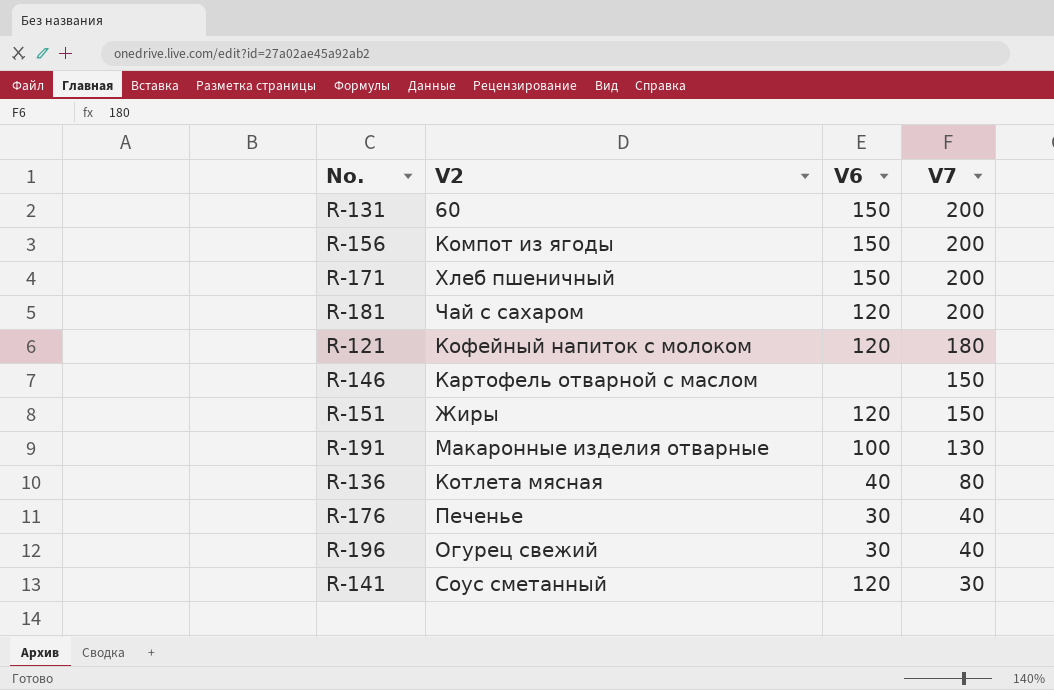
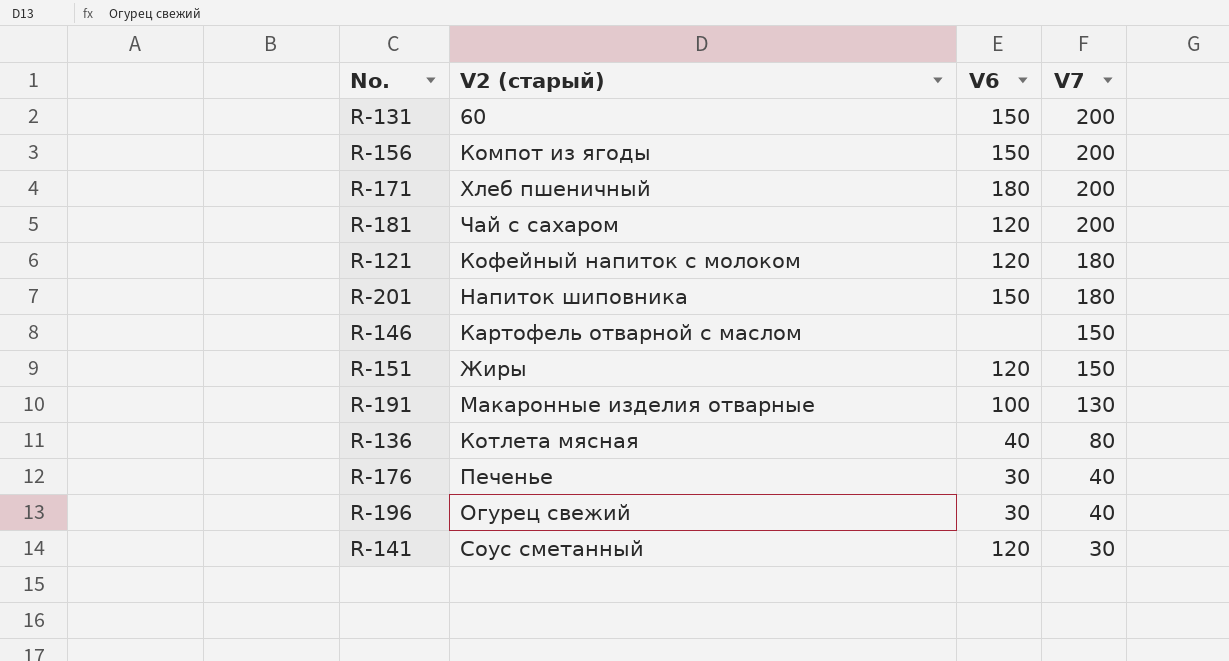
column name: V2 -> V2 (старый)
R-171 | V6: 150 -> 180
row R-201: none -> Напиток шиповника | 150 | 180

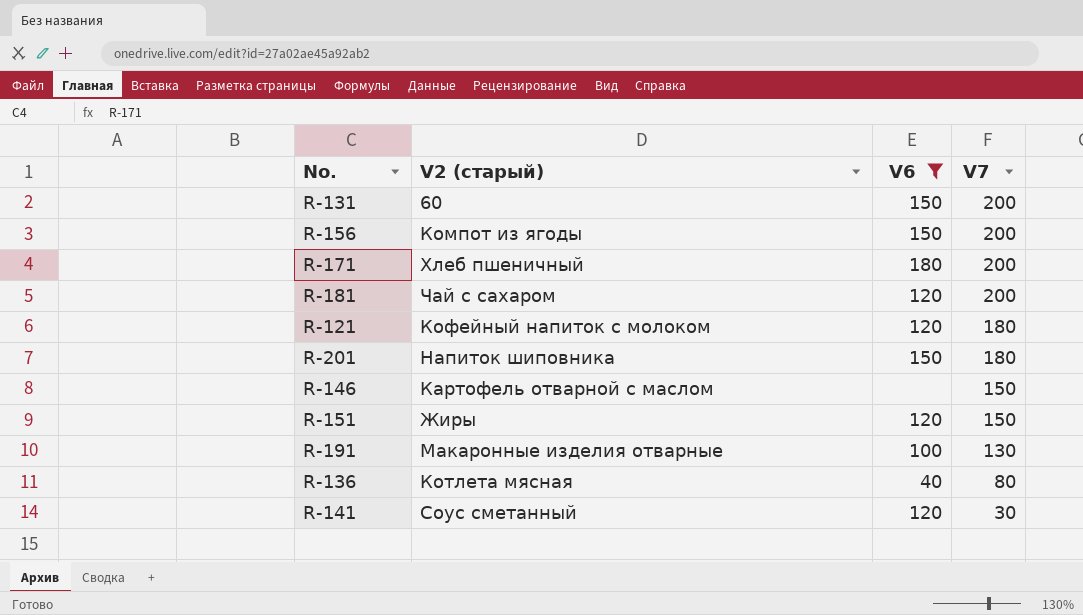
filter: none -> V6 != 30

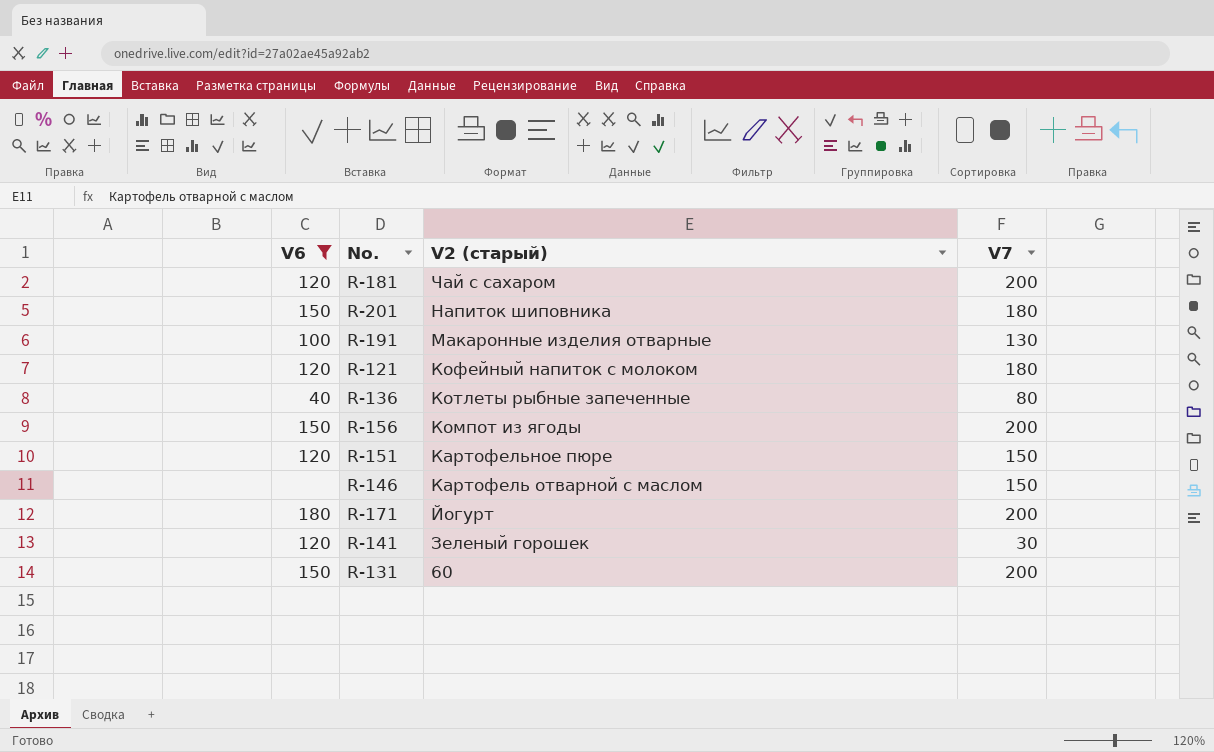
row order: V7 descending -> V2 (старый) descending
column V6 | position: 3 -> 1
R-136 | V2 (старый): Котлета мясная -> Котлеты рыбные запеченные
R-151 | V2 (старый): Жиры -> Картофельное пюре
R-171 | V2 (старый): Хлеб пшеничный -> Йогурт
R-141 | V2 (старый): Соус сметанный -> Зеленый горошек

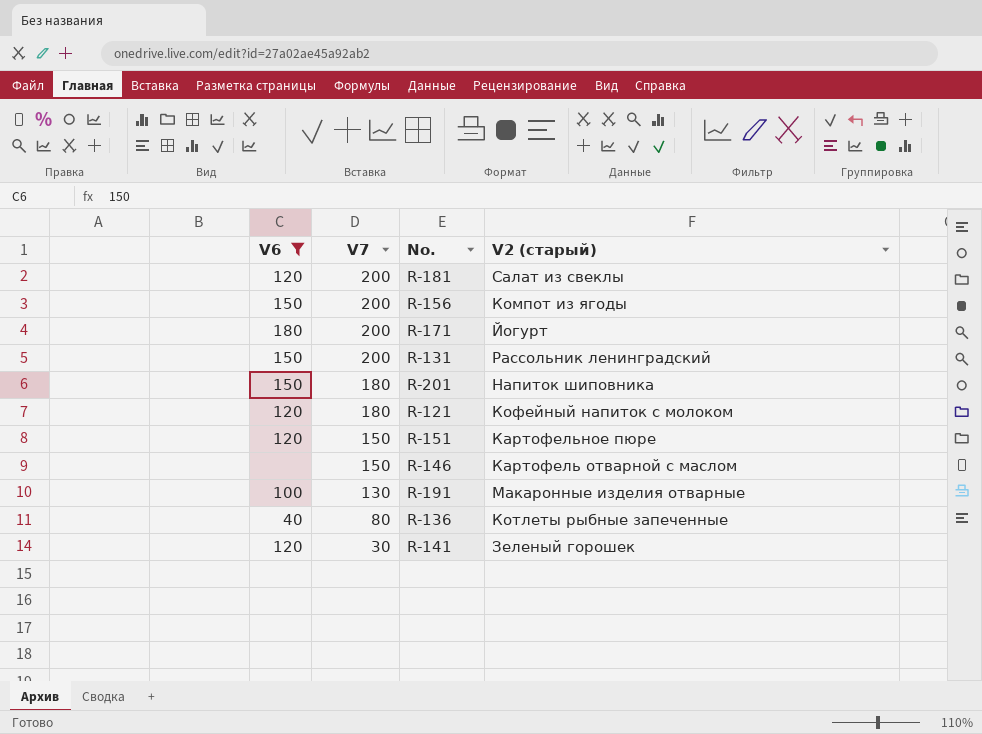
row order: V2 (старый) descending -> V7 descending
column V7 | position: 4 -> 2
R-181 | V2 (старый): Чай с сахаром -> Салат из свеклы
R-131 | V2 (старый): 60 -> Рассольник ленинградский

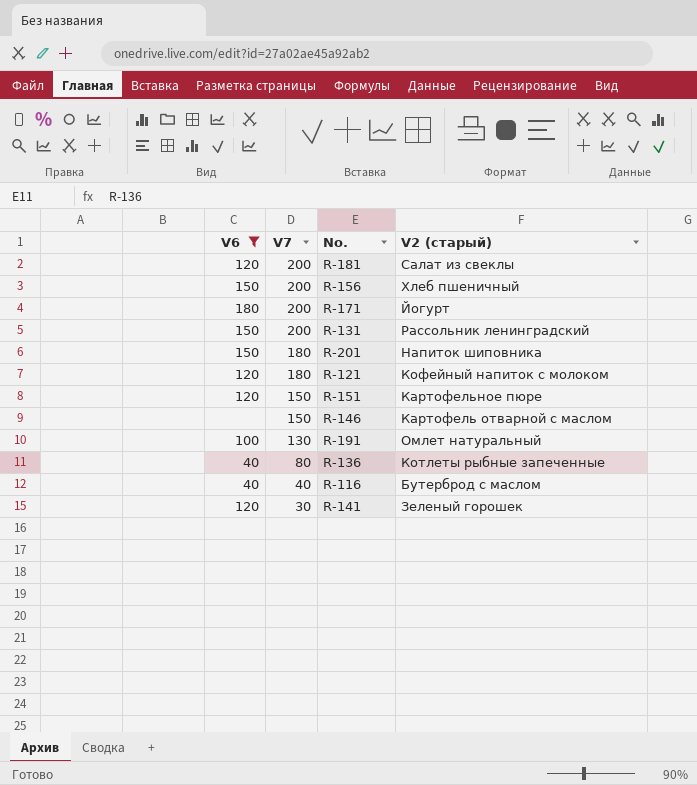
R-156 | V2 (старый): Компот из ягоды -> Хлеб пшеничный
R-191 | V2 (старый): Макаронные изделия отварные -> Омлет натуральный
row R-116: none -> 40 | 40 | Бутерброд с маслом

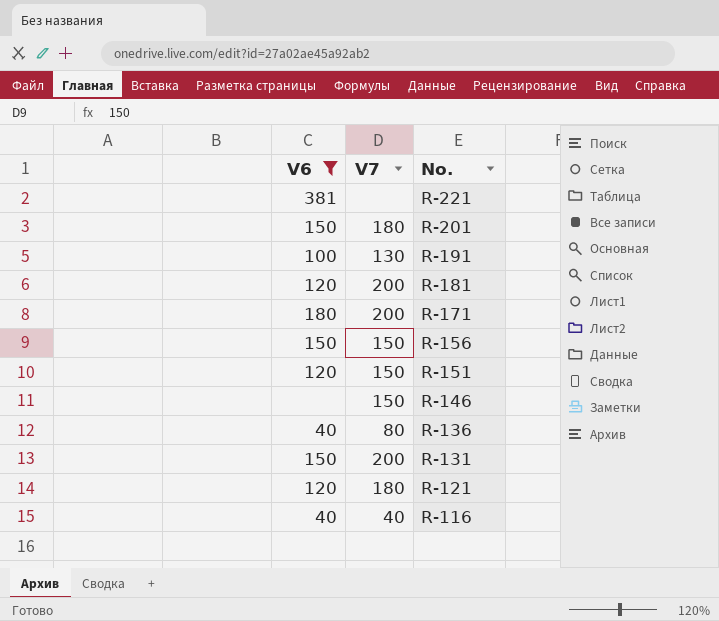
row order: V7 descending -> No. descending
column V2 (старый) | position: 4 -> none
row R-141: 120 | 30 | Зеленый горошек -> none
row R-221: none -> 381 | none
R-156 | V7: 200 -> 150

